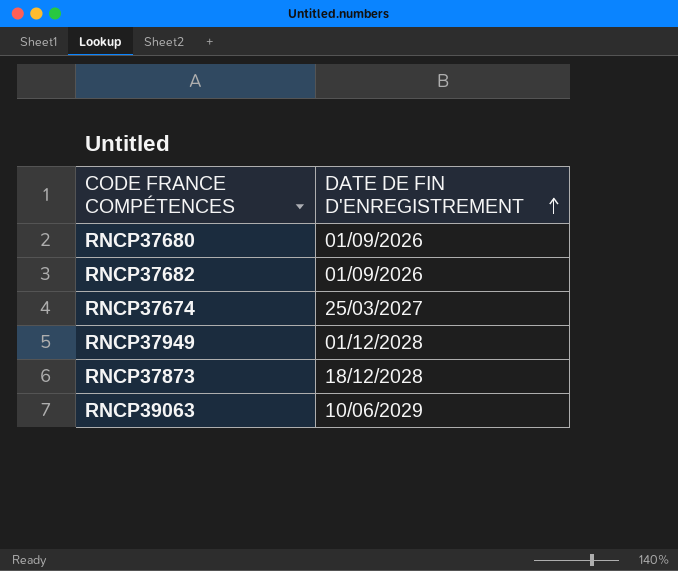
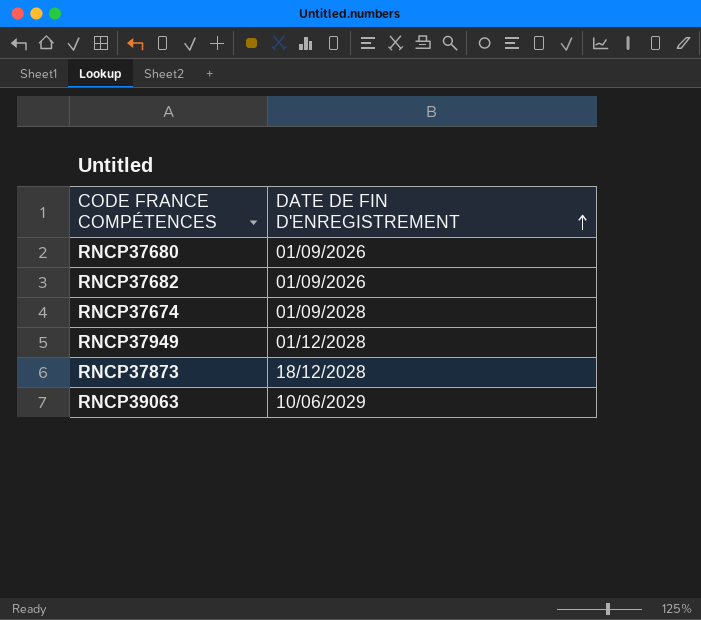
RNCP37674 | DATE DE FIN D'ENREGISTREMENT: 25/03/2027 -> 01/09/2028

